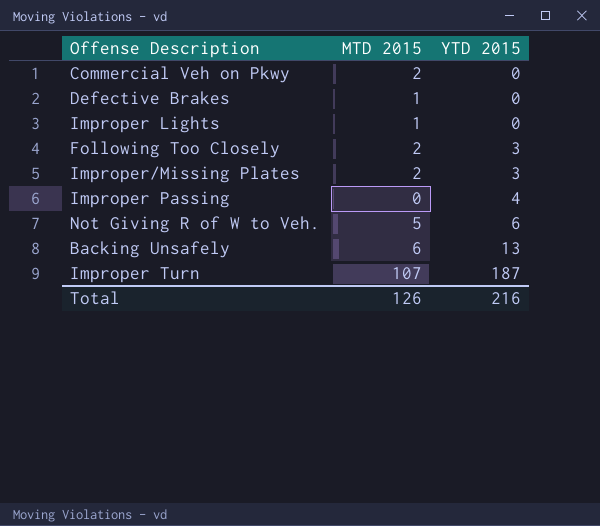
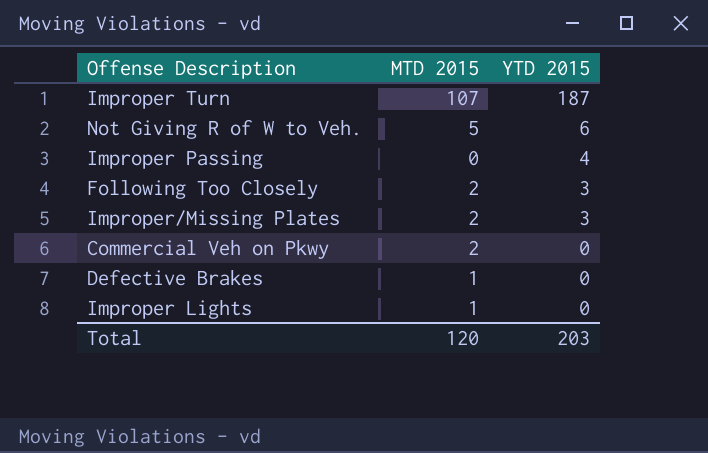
row order: YTD 2015 ascending -> YTD 2015 descending
row Backing Unsafely: 6 | 13 -> none
Total | MTD 2015: 126 -> 120
Total | YTD 2015: 216 -> 203

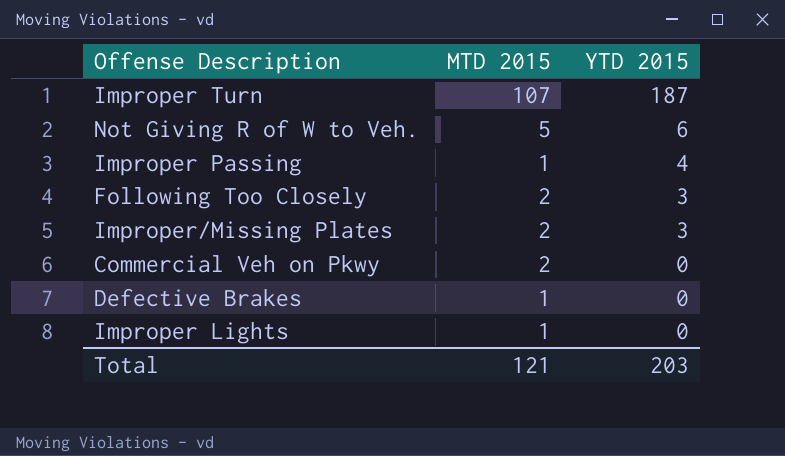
Improper Passing | MTD 2015: 0 -> 1
Total | MTD 2015: 120 -> 121

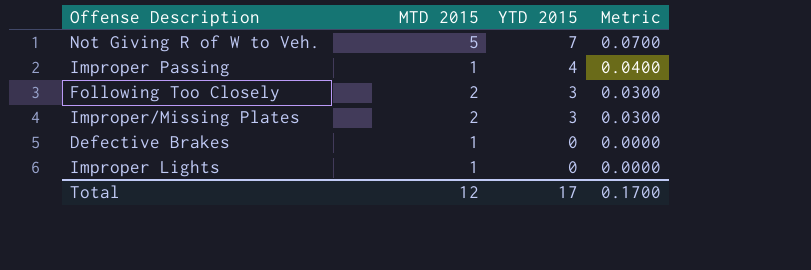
column Metric | formula: none -> [YTD 2015] * 0.01
row Improper Turn: 107 | 187 -> none
row Commercial Veh on Pkwy: 2 | 0 -> none
Not Giving R of W to Veh. | YTD 2015: 6 -> 7
Total | MTD 2015: 121 -> 12
Total | YTD 2015: 203 -> 17

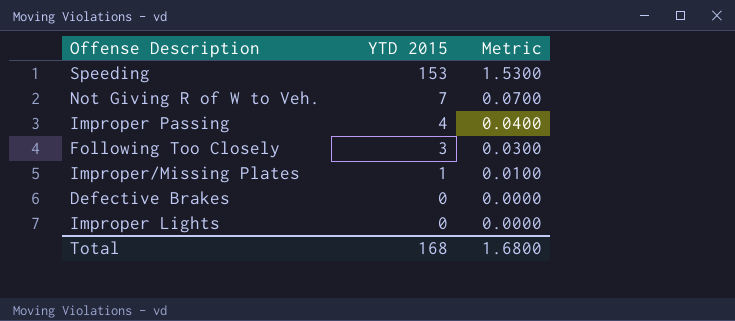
column MTD 2015 | position: 2 -> none
row Speeding: none -> 153 | 1.5300
Improper/Missing Plates | YTD 2015: 3 -> 1
Improper/Missing Plates | Metric: 0.0300 -> 0.0100
Total | YTD 2015: 17 -> 168
Total | Metric: 0.1700 -> 1.6800

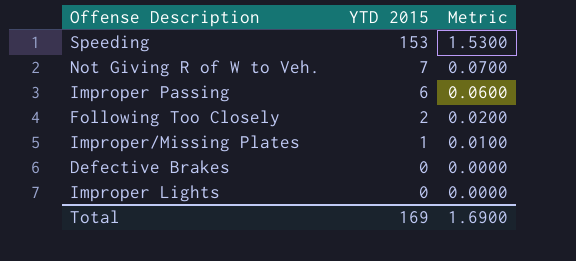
Improper Passing | YTD 2015: 4 -> 6
Improper Passing | Metric: 0.0400 -> 0.0600
Following Too Closely | YTD 2015: 3 -> 2
Following Too Closely | Metric: 0.0300 -> 0.0200
Total | YTD 2015: 168 -> 169
Total | Metric: 1.6800 -> 1.6900

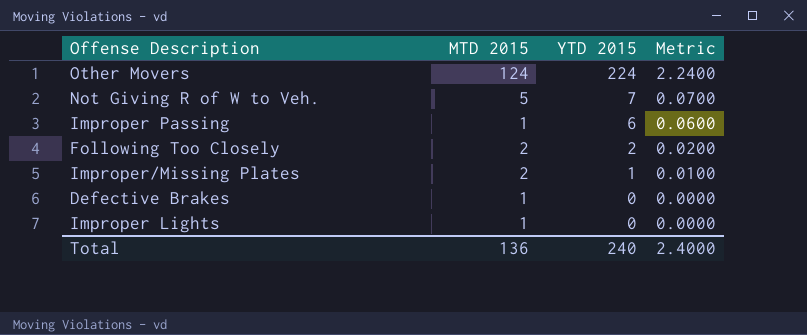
column MTD 2015 | position: none -> 2
row Speeding: 153 | 1.5300 -> none
row Other Movers: none -> 124 | 224 | 2.2400
Total | YTD 2015: 169 -> 240
Total | Metric: 1.6900 -> 2.4000

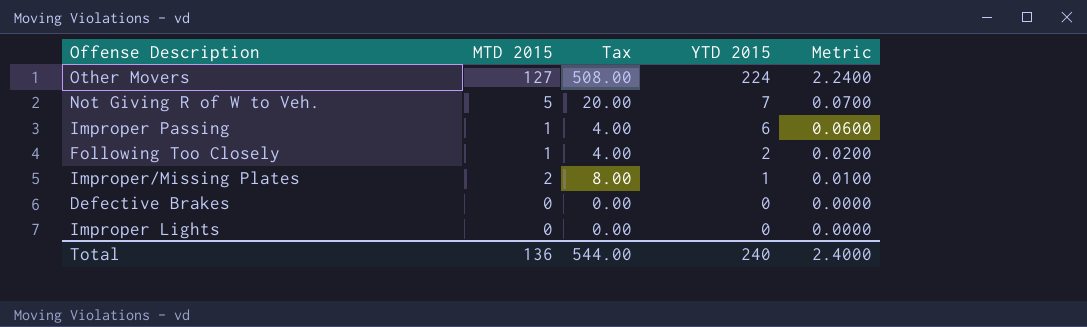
column Tax | formula: none -> [MTD 2015] * 4
Other Movers | MTD 2015: 124 -> 127
Following Too Closely | MTD 2015: 2 -> 1
Defective Brakes | MTD 2015: 1 -> 0
Improper Lights | MTD 2015: 1 -> 0

